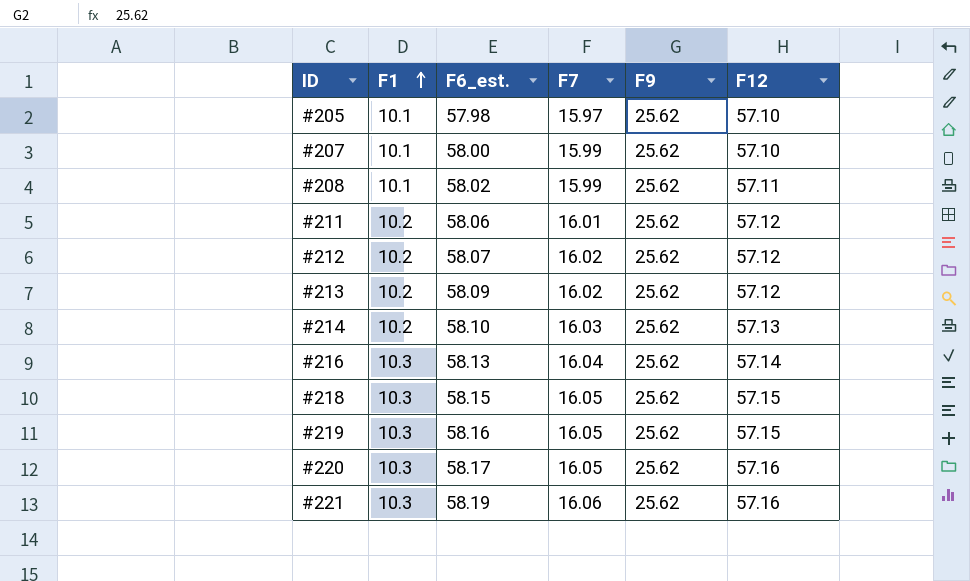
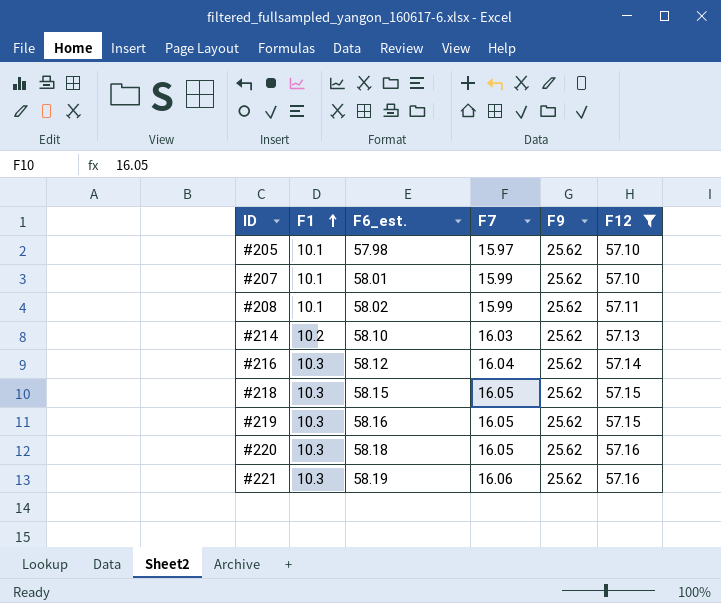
filter: none -> F12 != 57.12
#207 | F6_est.: 58.00 -> 58.01
#216 | F6_est.: 58.13 -> 58.12
#220 | F6_est.: 58.17 -> 58.18

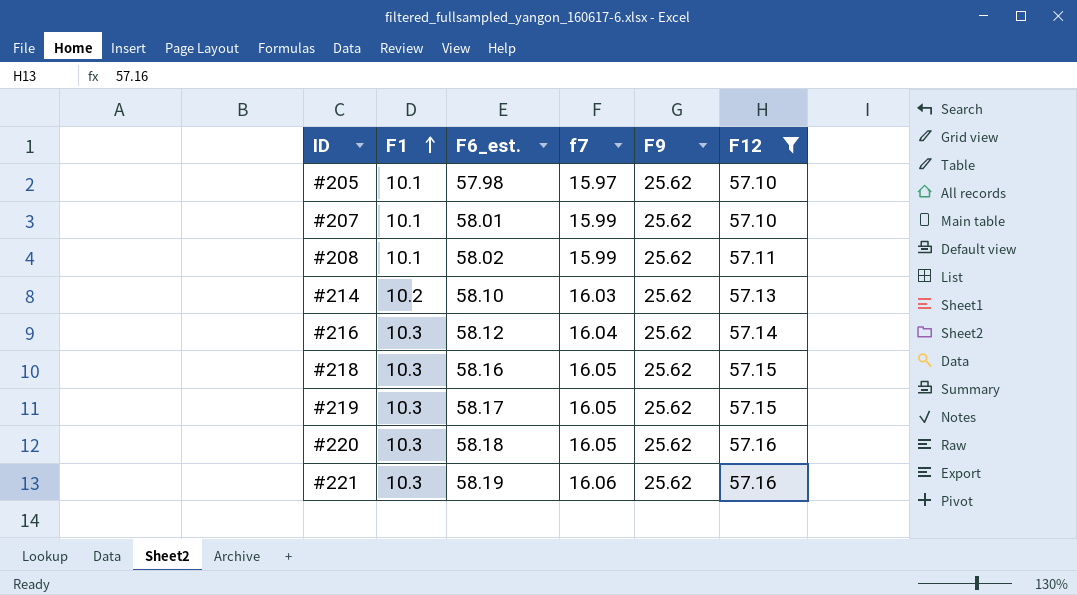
column name: F7 -> f7
#218 | F6_est.: 58.15 -> 58.16
#219 | F6_est.: 58.16 -> 58.17

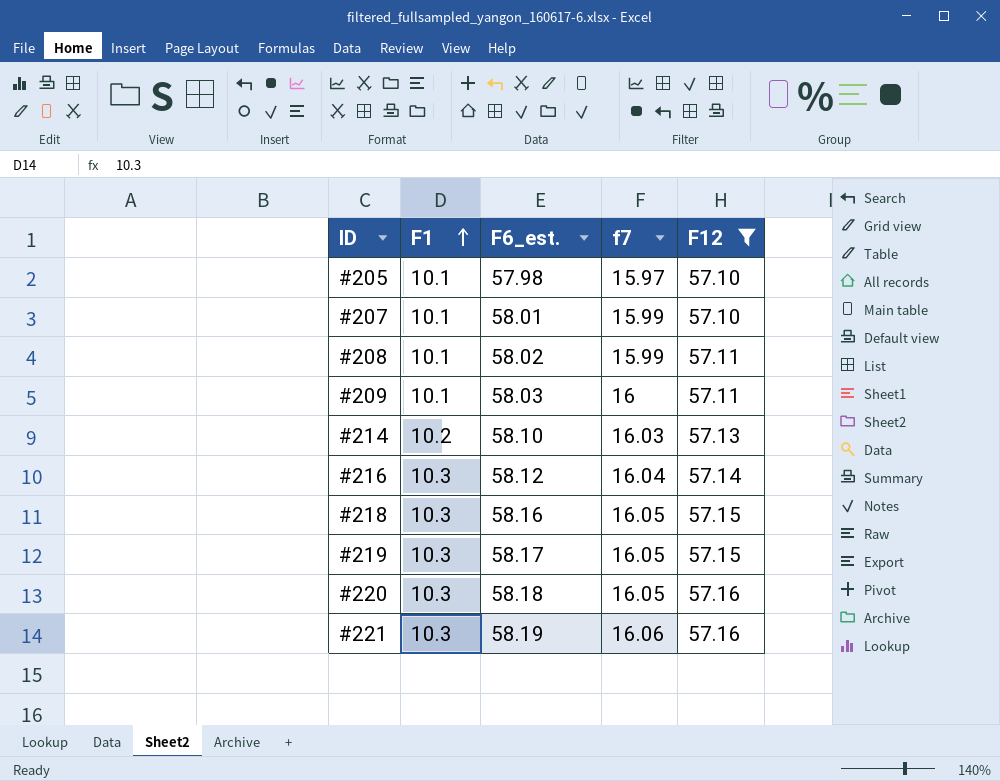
column F9 | position: 5 -> none
row #209: none -> 10.1 | 58.03 | 16 | 57.11

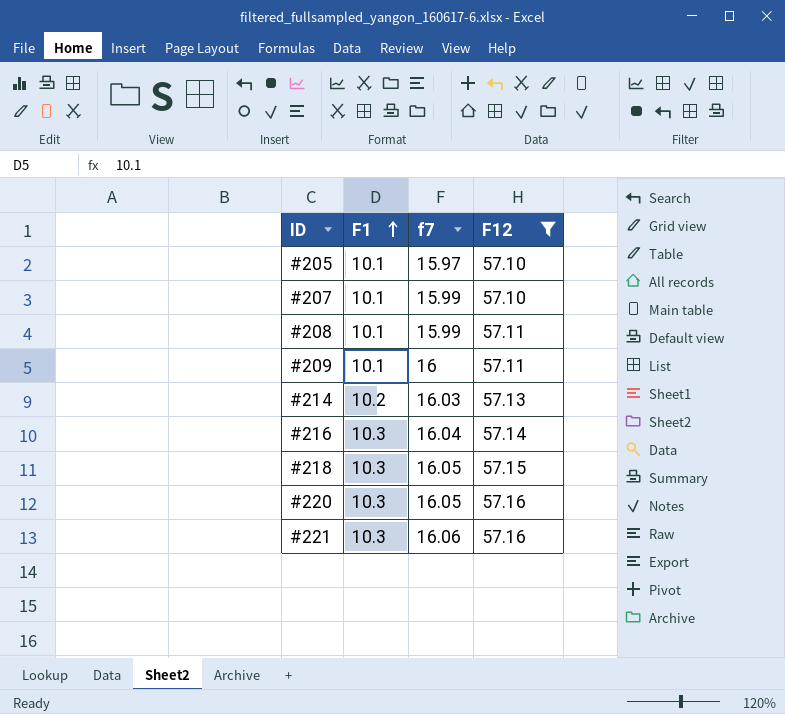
column F6_est. | position: 3 -> none
row #219: 10.3 | 58.17 | 16.05 | 57.15 -> none

